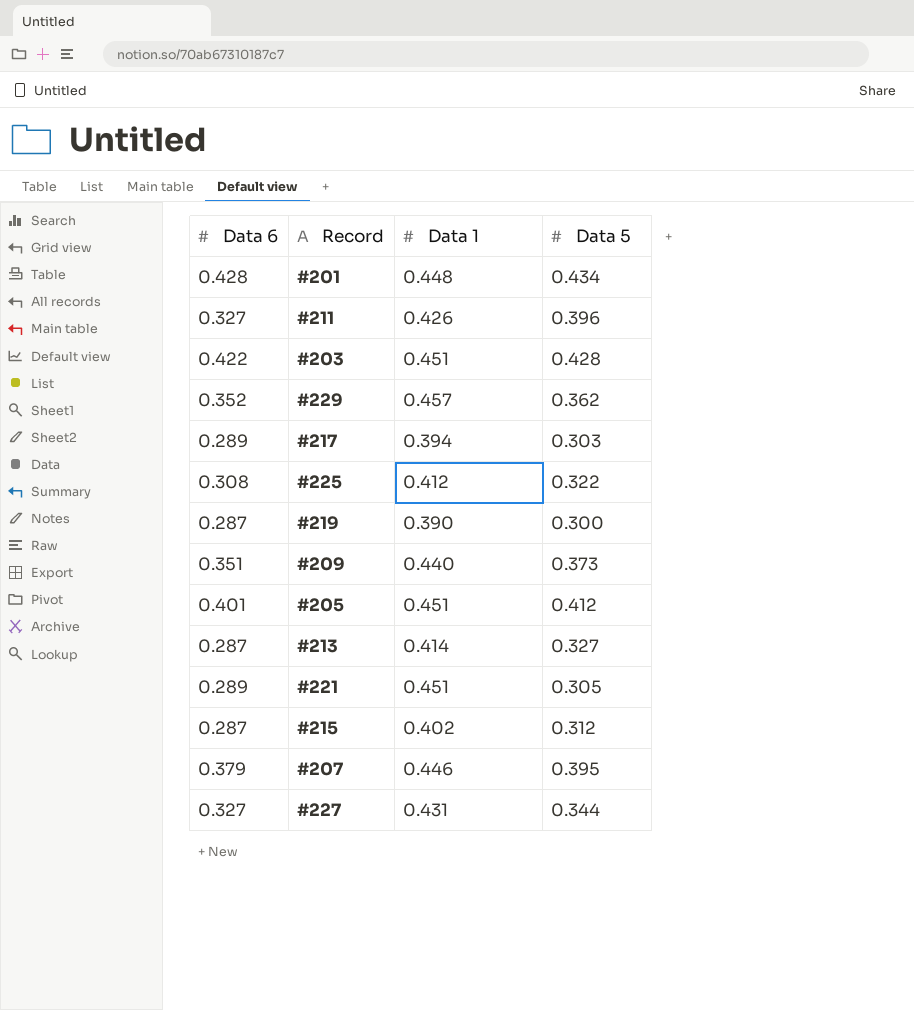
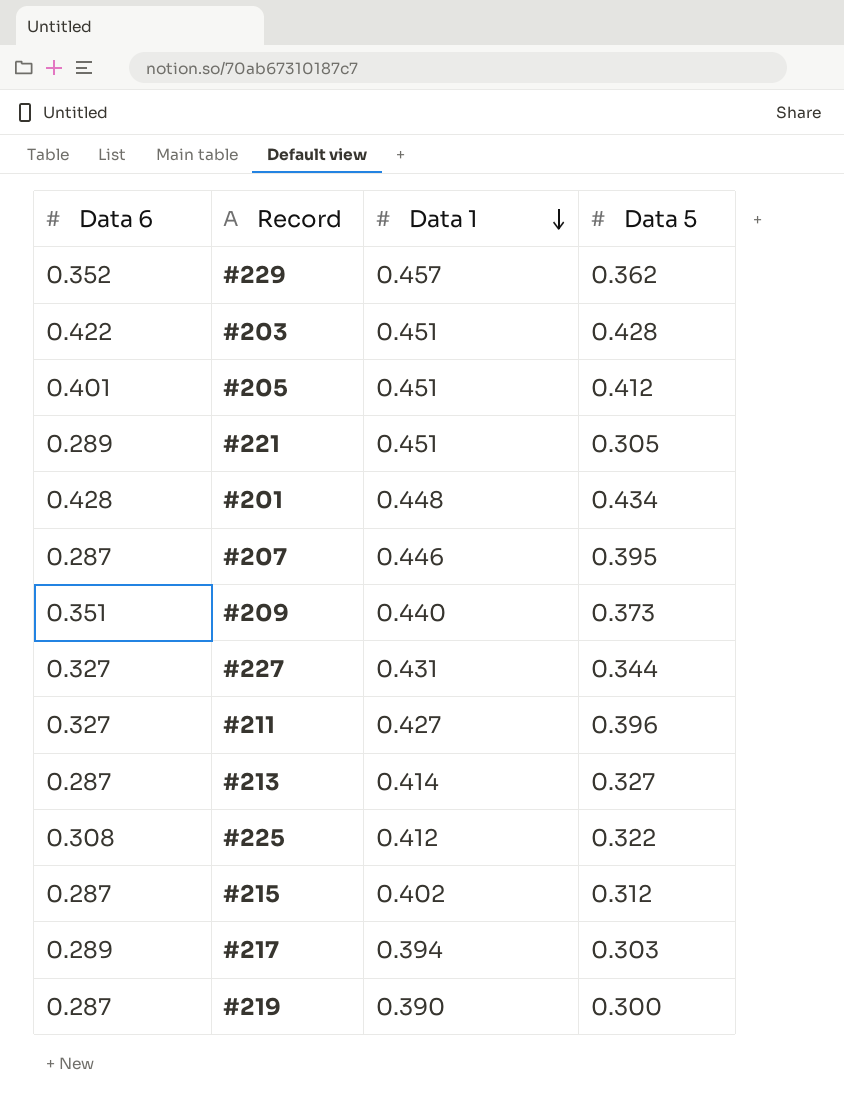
row order: none -> Data 1 descending
#207 | Data 6: 0.379 -> 0.287
#211 | Data 1: 0.426 -> 0.427

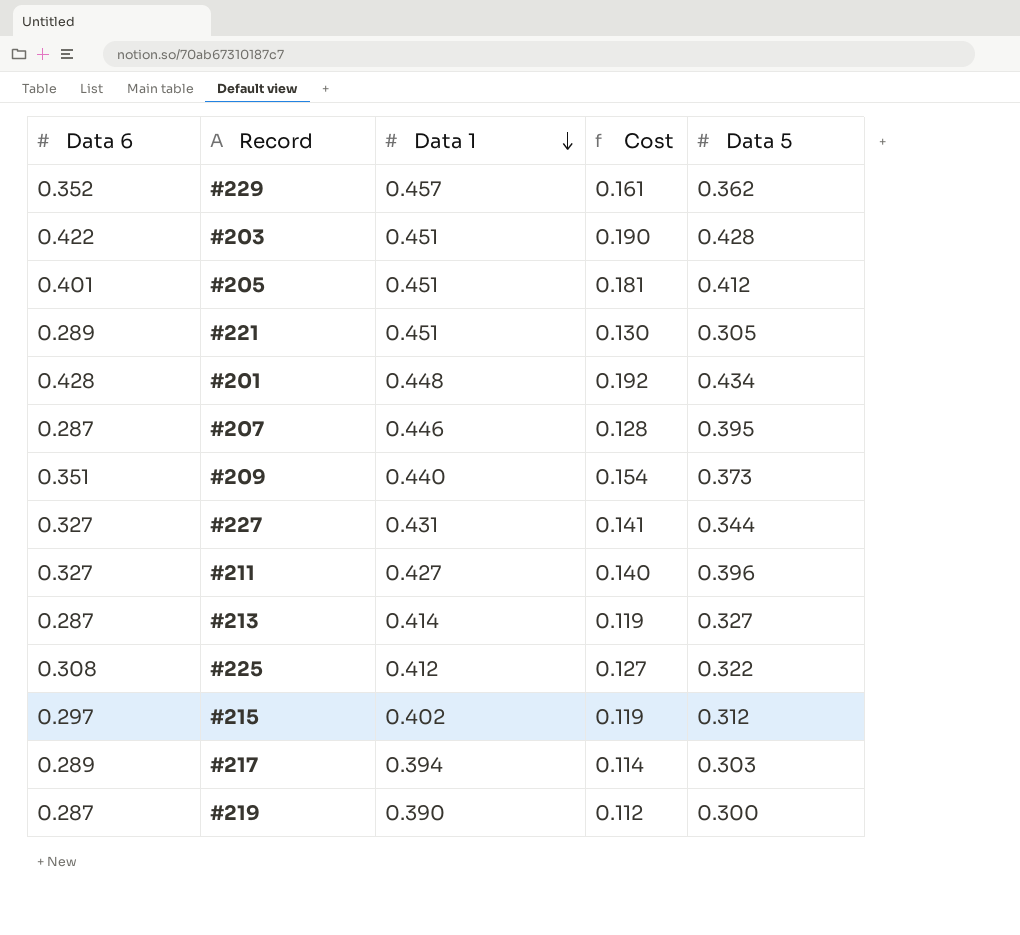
column Cost | formula: none -> [Data 6] * [Data 1]
#215 | Data 6: 0.287 -> 0.297

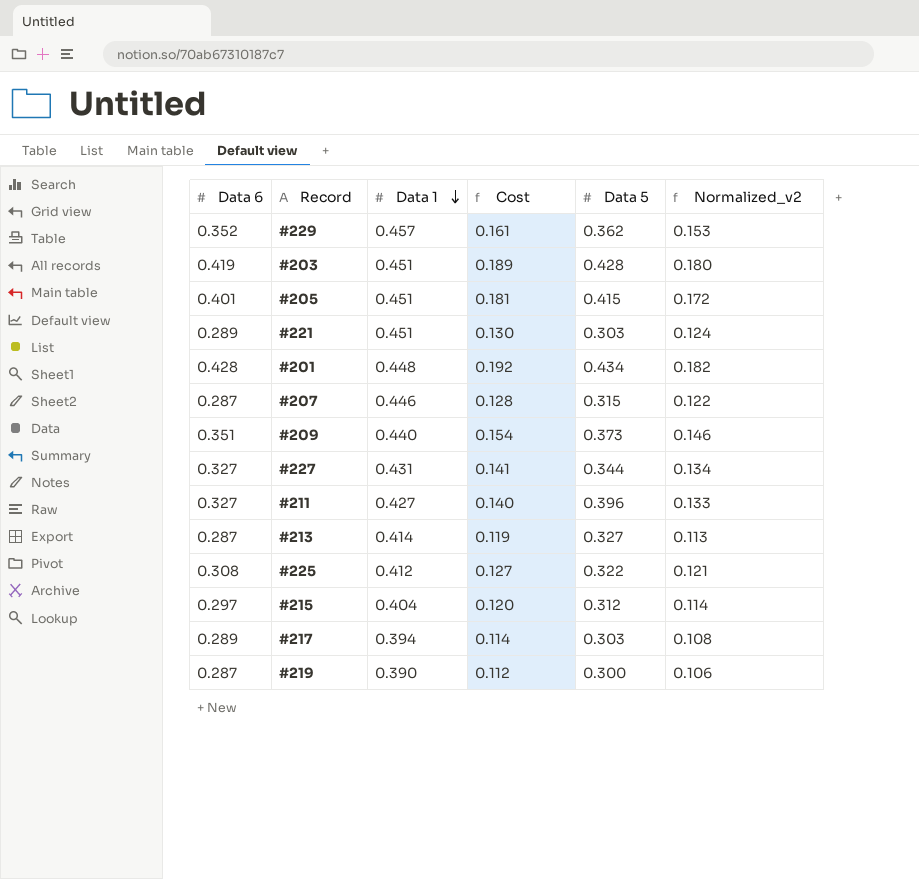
column Normalized_v2 | formula: none -> [Cost] * 0.95
#203 | Data 6: 0.422 -> 0.419
#203 | Cost: 0.190 -> 0.189
#205 | Data 5: 0.412 -> 0.415
#221 | Data 5: 0.305 -> 0.303
#207 | Data 5: 0.395 -> 0.315
#215 | Data 1: 0.402 -> 0.404
#215 | Cost: 0.119 -> 0.120

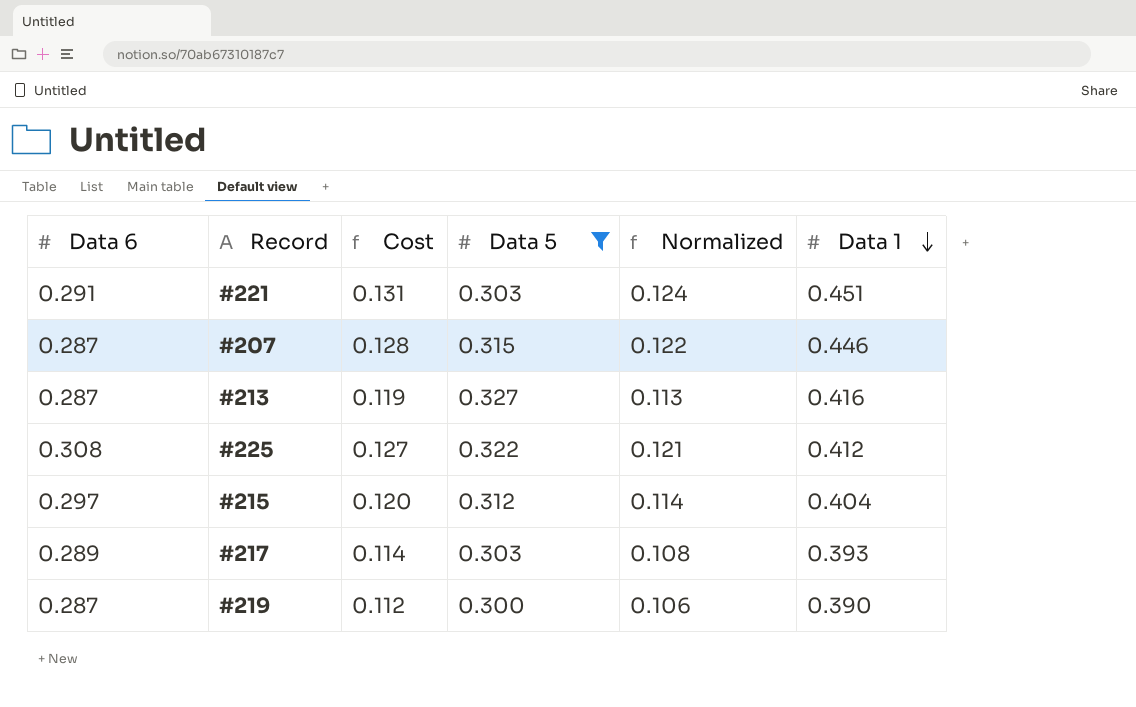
filter: none -> Data 5 <= 0.327
column name: Normalized_v2 -> Normalized
column Data 1 | position: 3 -> 6
#221 | Data 6: 0.289 -> 0.291
#221 | Cost: 0.130 -> 0.131
#213 | Data 1: 0.414 -> 0.416
#217 | Data 1: 0.394 -> 0.393

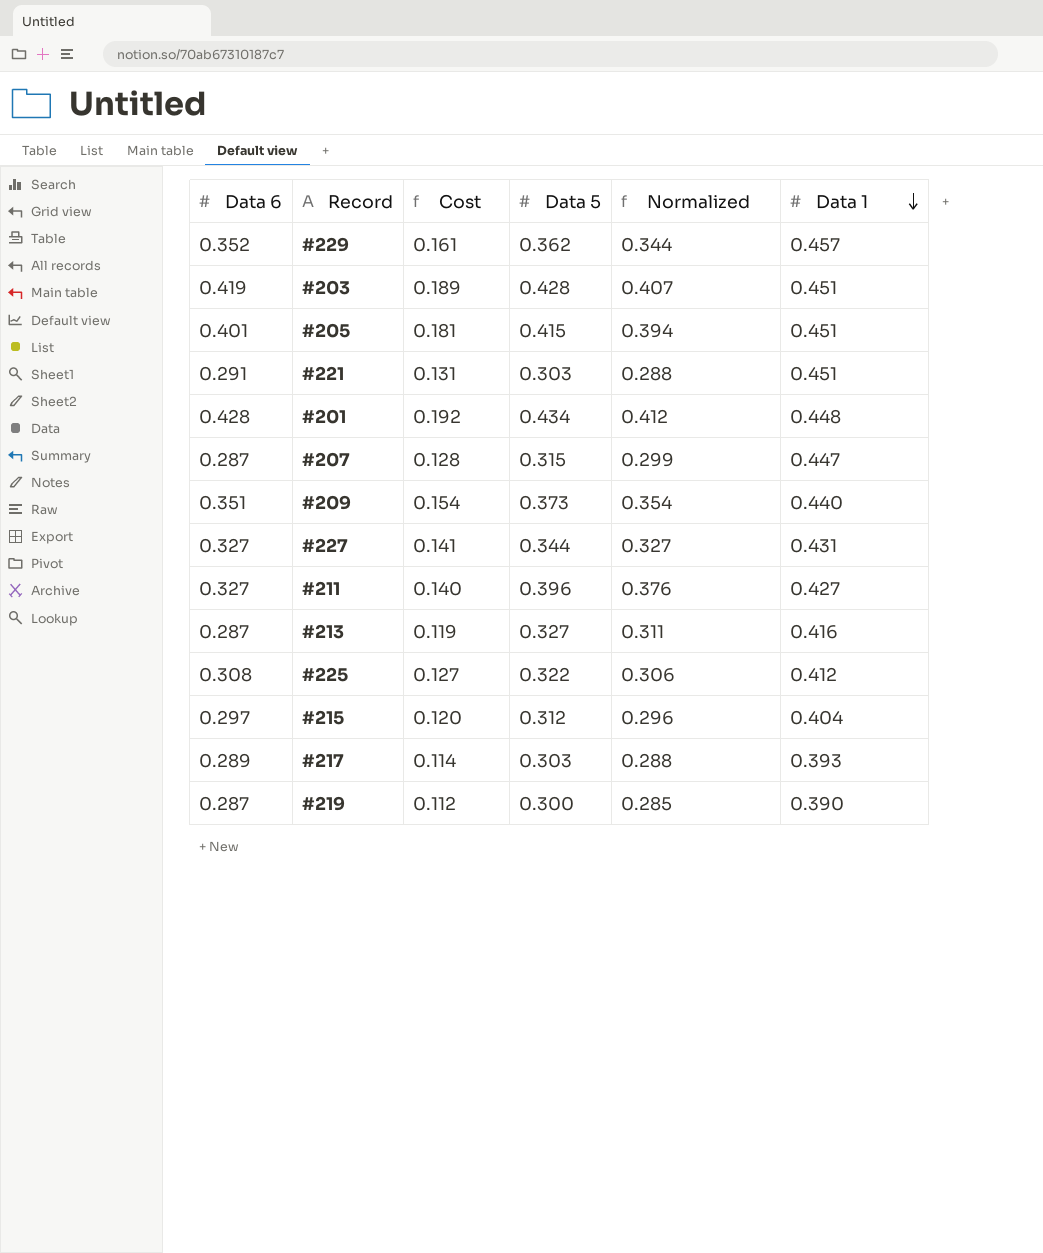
filter: Data 5 <= 0.327 -> none
column Normalized | formula: [Cost] * 0.95 -> [Data 5] * 0.95
#207 | Data 1: 0.446 -> 0.447

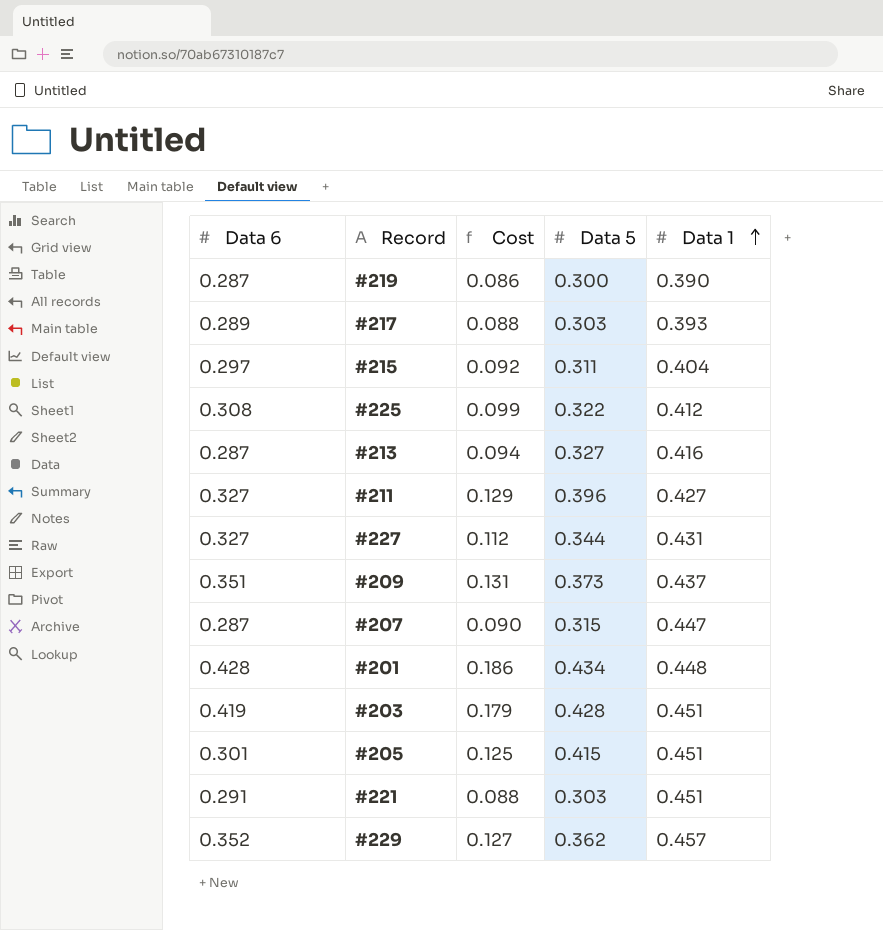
row order: Data 1 descending -> Data 1 ascending
column Normalized | formula: [Data 5] * 0.95 -> none
column Cost | formula: [Data 6] * [Data 1] -> [Data 6] * [Data 5]
#215 | Data 5: 0.312 -> 0.311
#209 | Data 1: 0.440 -> 0.437
#205 | Data 6: 0.401 -> 0.301

